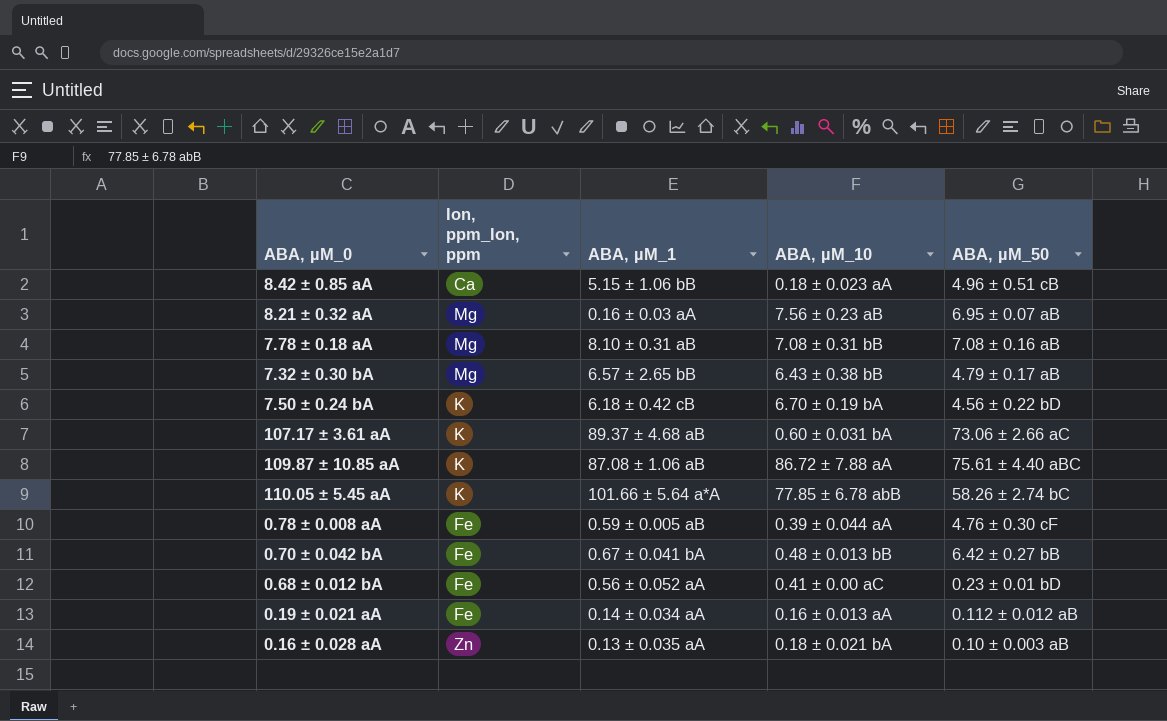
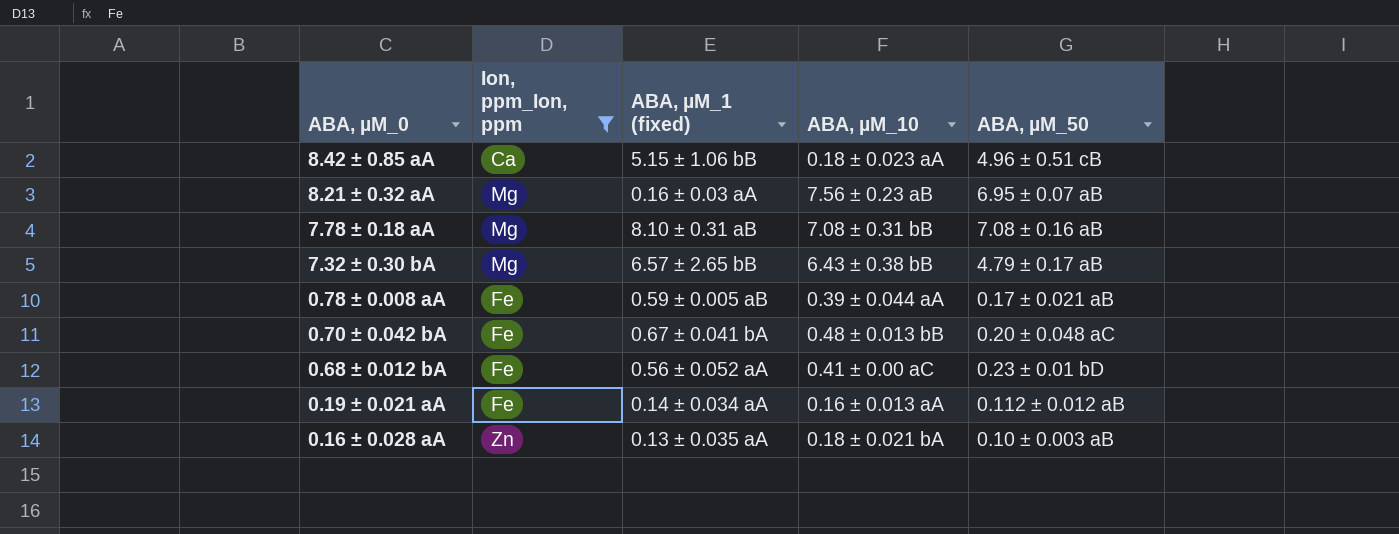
filter: none -> Ion, ppm_Ion, ppm != K
column name: ABA, µM_1 -> ABA, µM_1 (fixed)
0.78 ± 0.008 aA | ABA, µM_50: 4.76 ± 0.30 cF -> 0.17 ± 0.021 aB
0.70 ± 0.042 bA | ABA, µM_50: 6.42 ± 0.27 bB -> 0.20 ± 0.048 aC

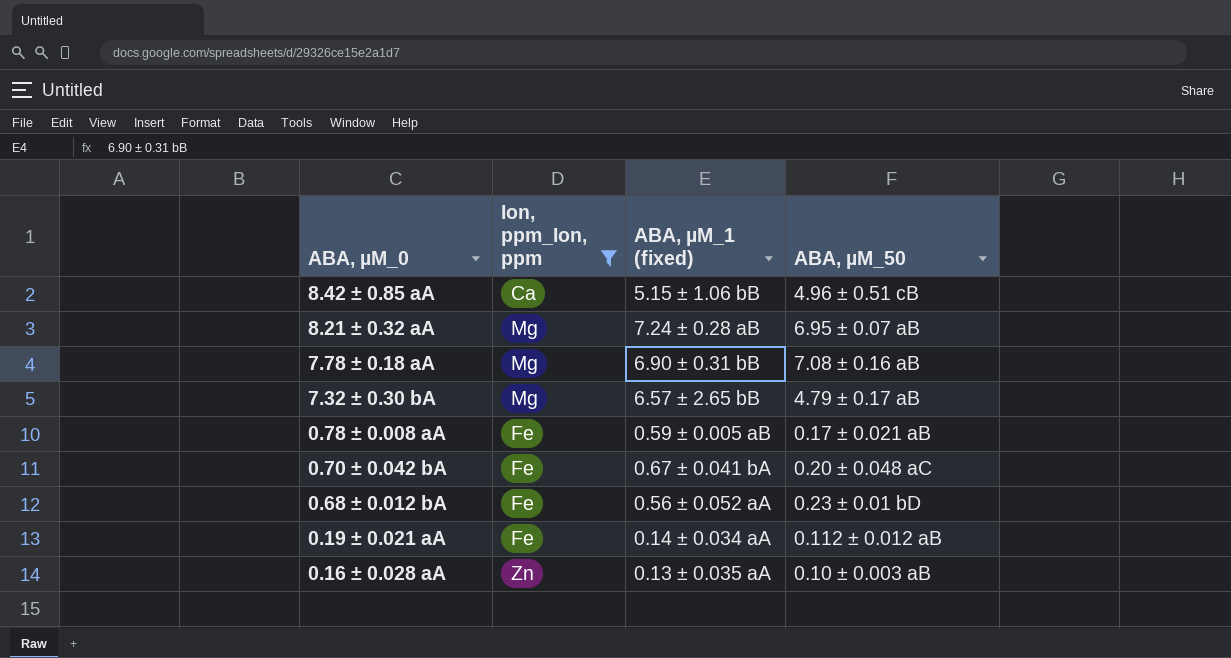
column ABA, µM_10 | position: 4 -> none
8.21 ± 0.32 aA | ABA, µM_1 (fixed): 0.16 ± 0.03 aA -> 7.24 ± 0.28 aB
7.78 ± 0.18 aA | ABA, µM_1 (fixed): 8.10 ± 0.31 aB -> 6.90 ± 0.31 bB

